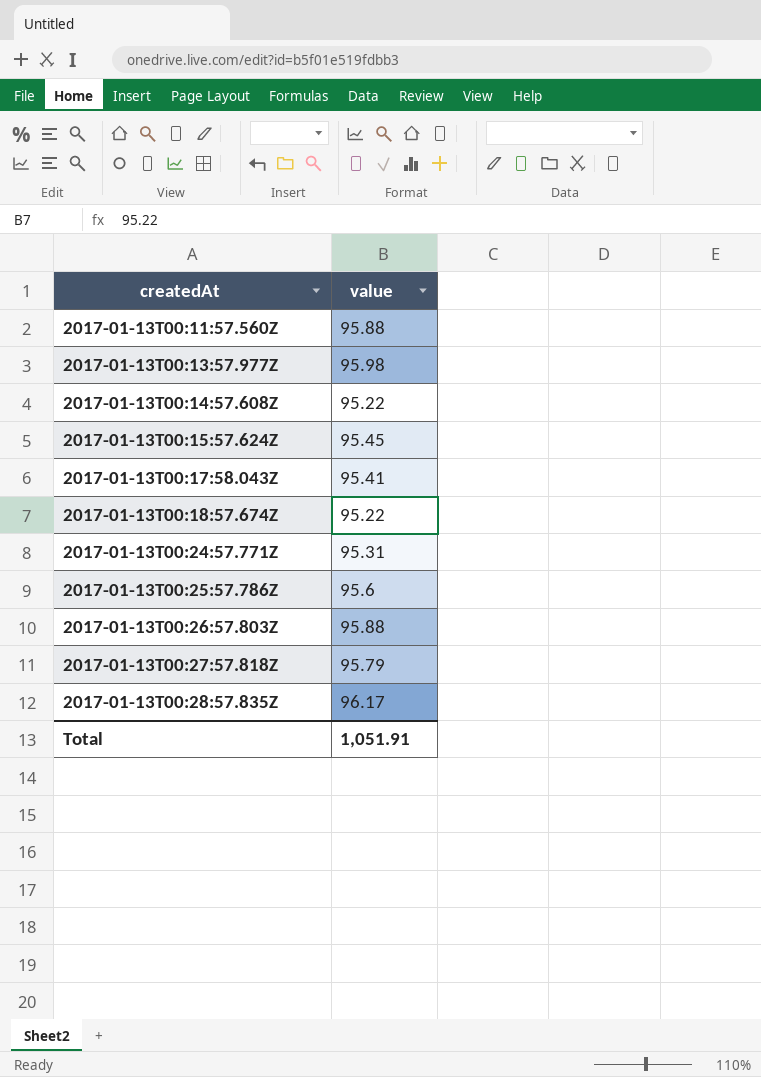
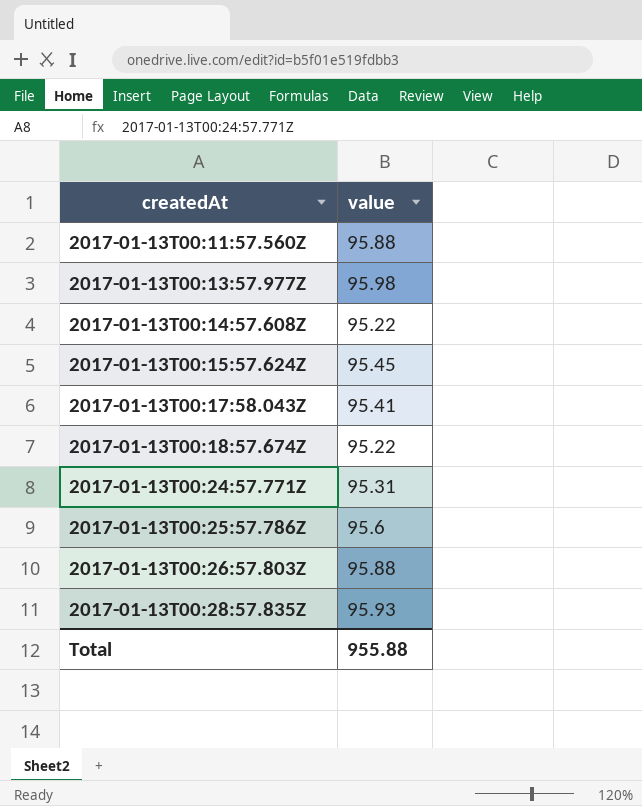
row 2017-01-13T00:27:57.818Z: 95.79 -> none
2017-01-13T00:28:57.835Z | value: 96.17 -> 95.93
Total | value: 1,051.91 -> 955.88

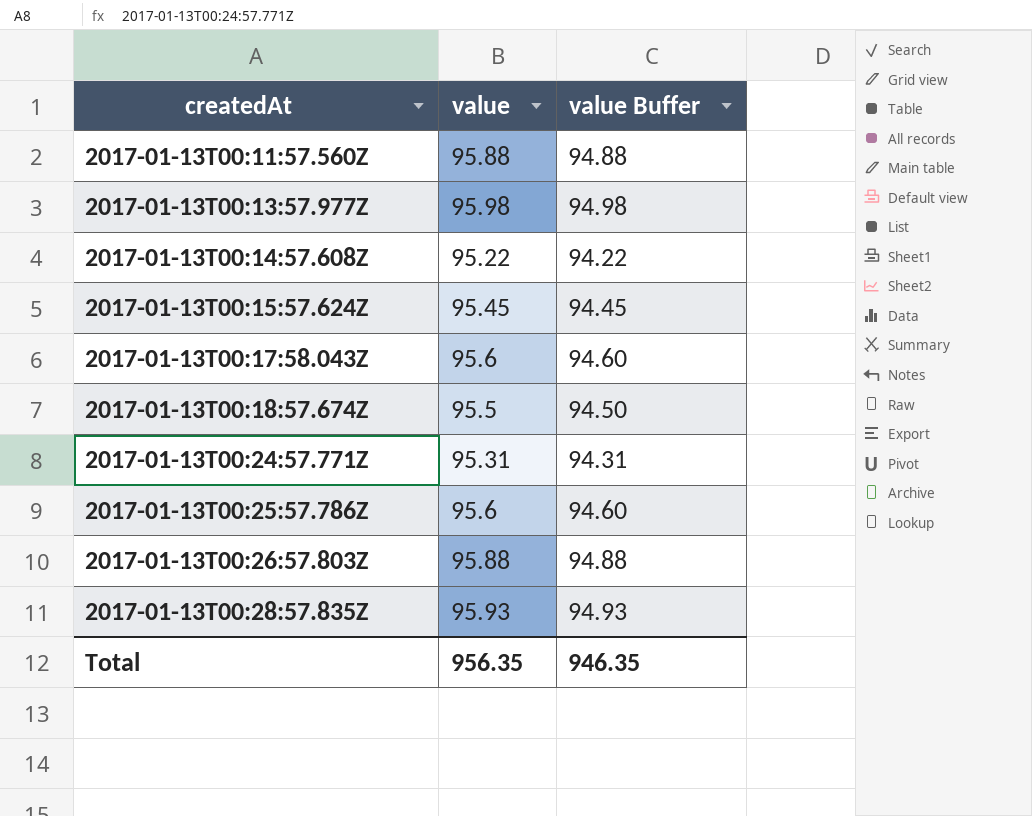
column value Buffer | formula: none -> [value] - 1
2017-01-13T00:17:58.043Z | value: 95.41 -> 95.6
2017-01-13T00:18:57.674Z | value: 95.22 -> 95.5
Total | value: 955.88 -> 956.35

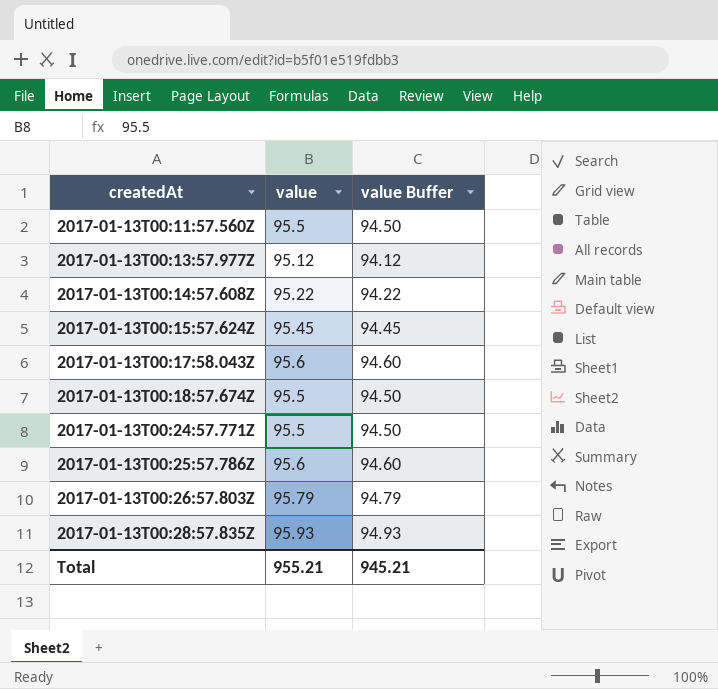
2017-01-13T00:11:57.560Z | value: 95.88 -> 95.5
2017-01-13T00:11:57.560Z | value Buffer: 94.88 -> 94.50
2017-01-13T00:13:57.977Z | value: 95.98 -> 95.12
2017-01-13T00:13:57.977Z | value Buffer: 94.98 -> 94.12
2017-01-13T00:24:57.771Z | value: 95.31 -> 95.5
2017-01-13T00:24:57.771Z | value Buffer: 94.31 -> 94.50
2017-01-13T00:26:57.803Z | value: 95.88 -> 95.79
2017-01-13T00:26:57.803Z | value Buffer: 94.88 -> 94.79
Total | value: 956.35 -> 955.21
Total | value Buffer: 946.35 -> 945.21

